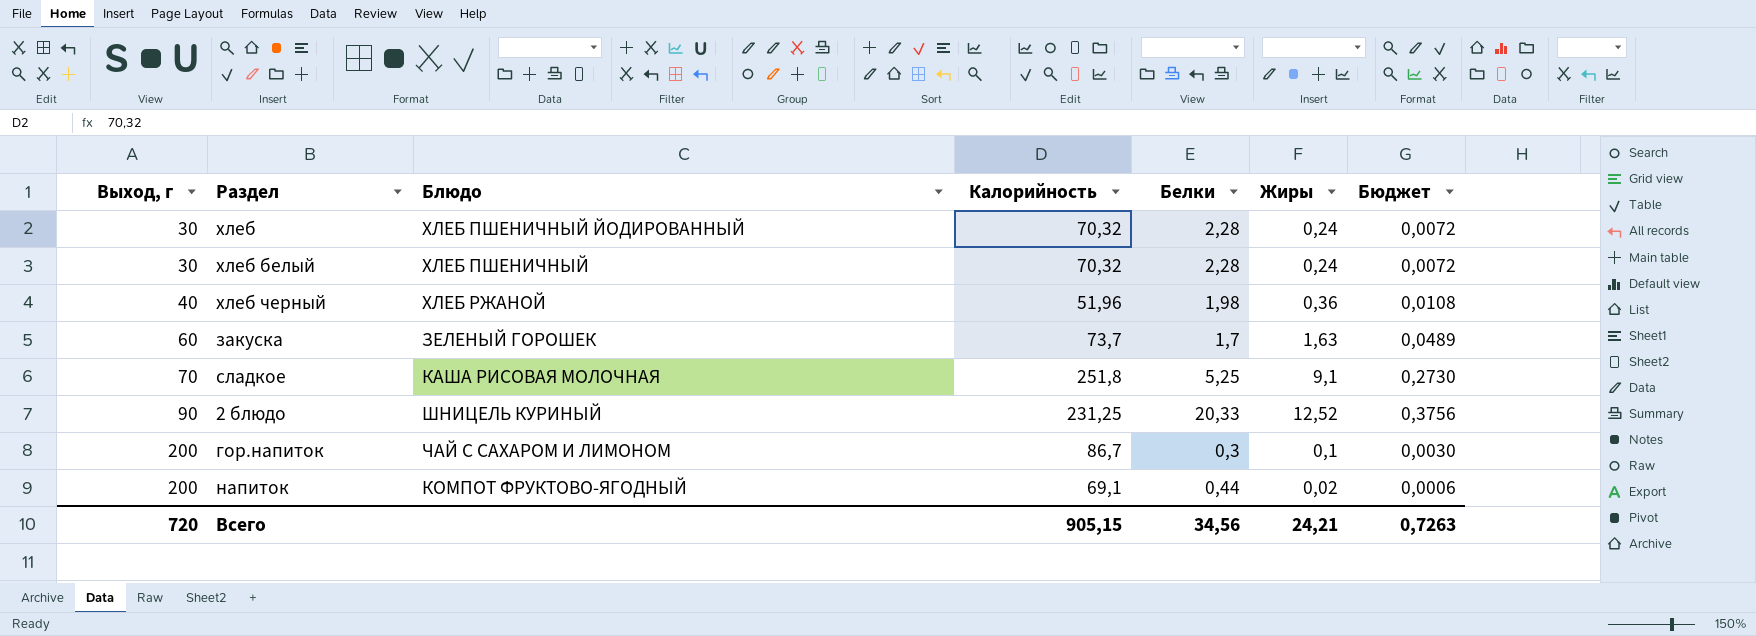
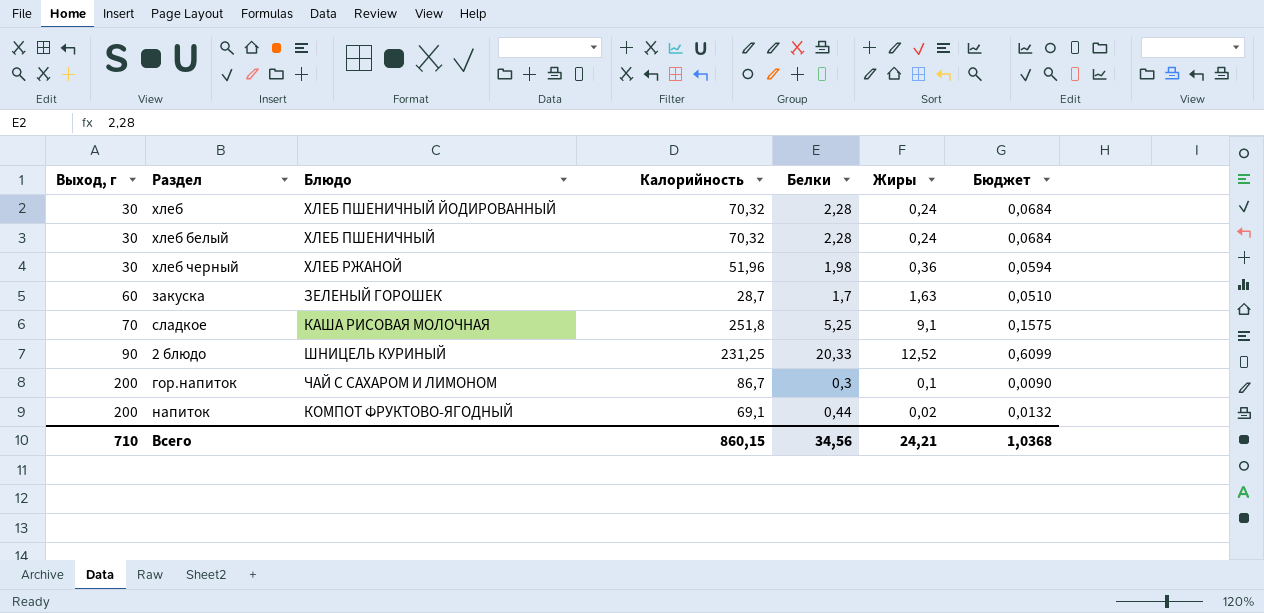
column Бюджет | formula: [Жиры] * 0,03 -> [Белки] * 0,03
хлеб черный | Выход, г: 40 -> 30
закуска | Калорийность: 73,7 -> 28,7
Всего | Выход, г: 720 -> 710
Всего | Калорийность: 905,15 -> 860,15
Всего | Бюджет: 0,7263 -> 1,0368

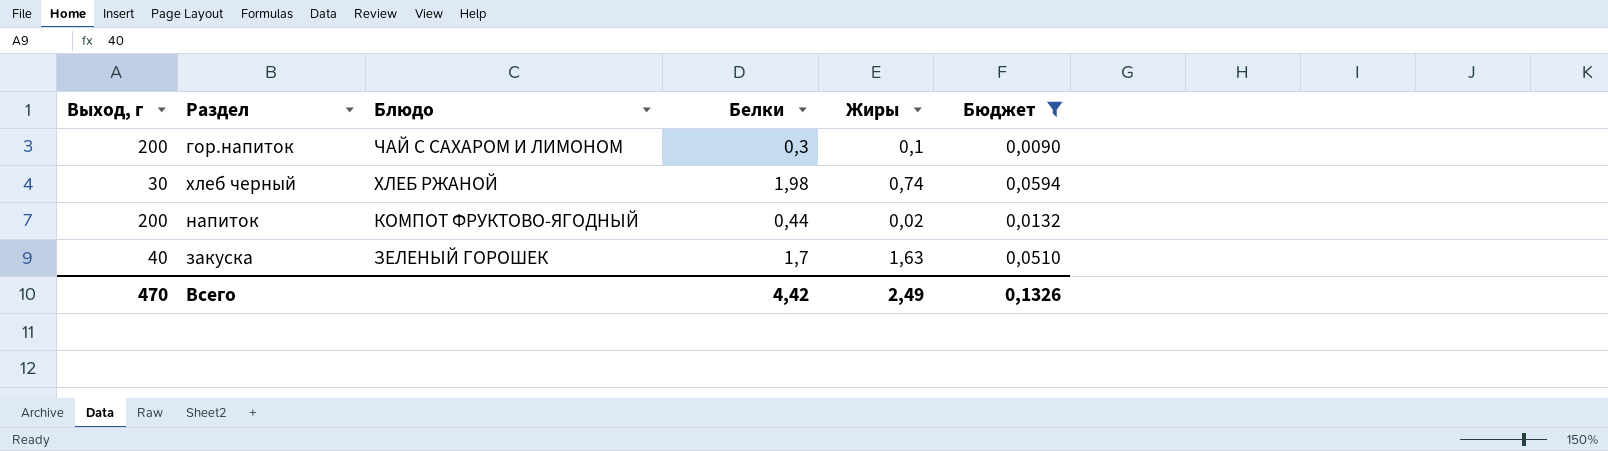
filter: none -> Бюджет <= 0,0594
row order: Выход, г ascending -> Блюдо descending
column Калорийность | position: 4 -> none
хлеб черный | Жиры: 0,36 -> 0,74
закуска | Выход, г: 60 -> 40
Всего | Выход, г: 710 -> 470
Всего | Белки: 34,56 -> 4,42
Всего | Жиры: 24,21 -> 2,49
Всего | Бюджет: 1,0368 -> 0,1326

